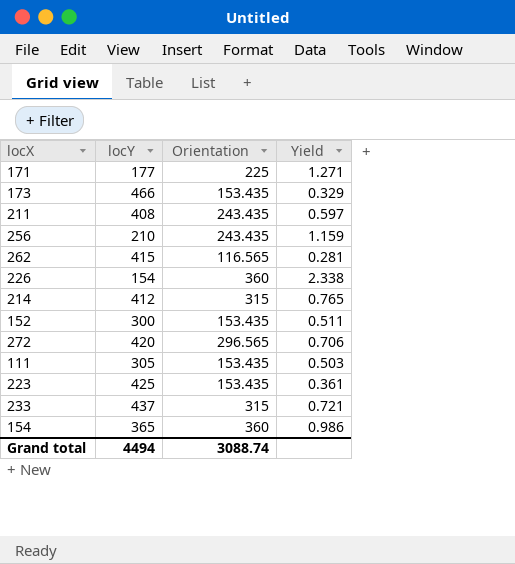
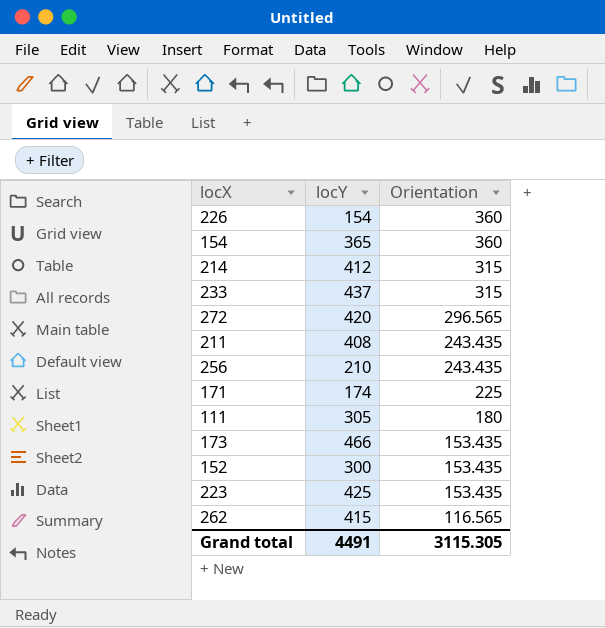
row order: none -> Orientation descending
column Yield | formula: [Orientation] / [locY] -> none
171 | locY: 177 -> 174
111 | Orientation: 153.435 -> 180
Grand total | locY: 4494 -> 4491
Grand total | Orientation: 3088.74 -> 3115.305

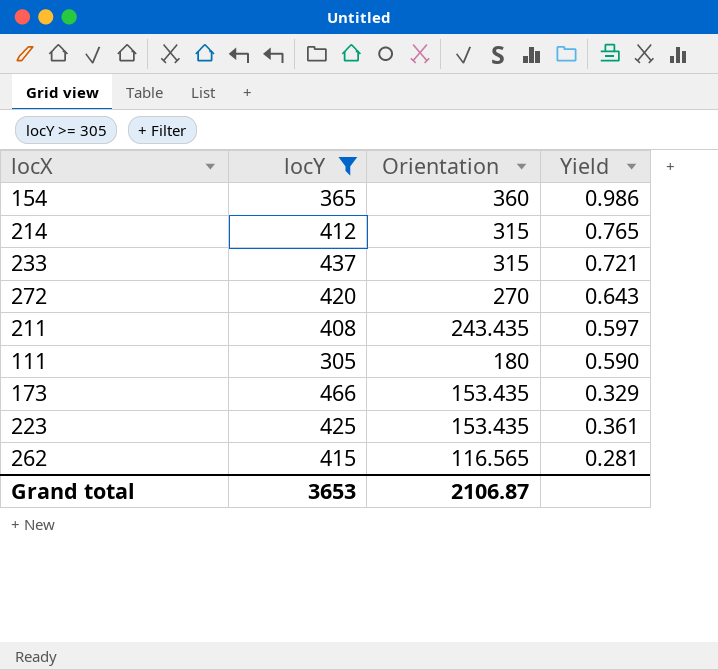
filter: none -> locY >= 305
column Yield | formula: none -> [Orientation] / [locY]
272 | Orientation: 296.565 -> 270
Grand total | locY: 4491 -> 3653
Grand total | Orientation: 3115.305 -> 2106.87

